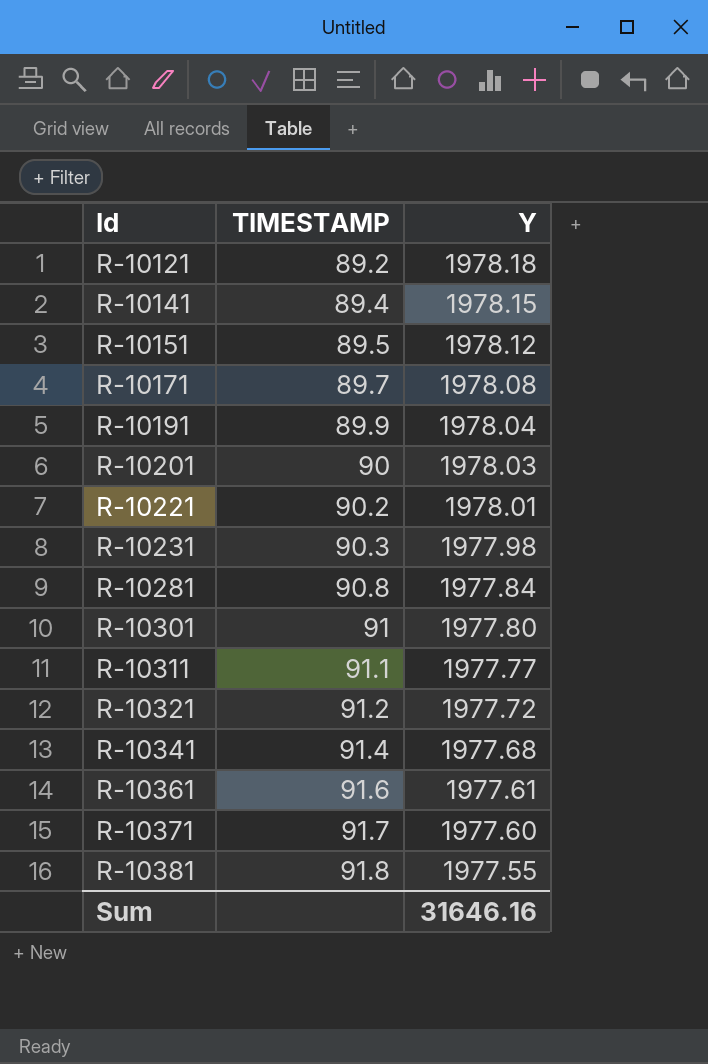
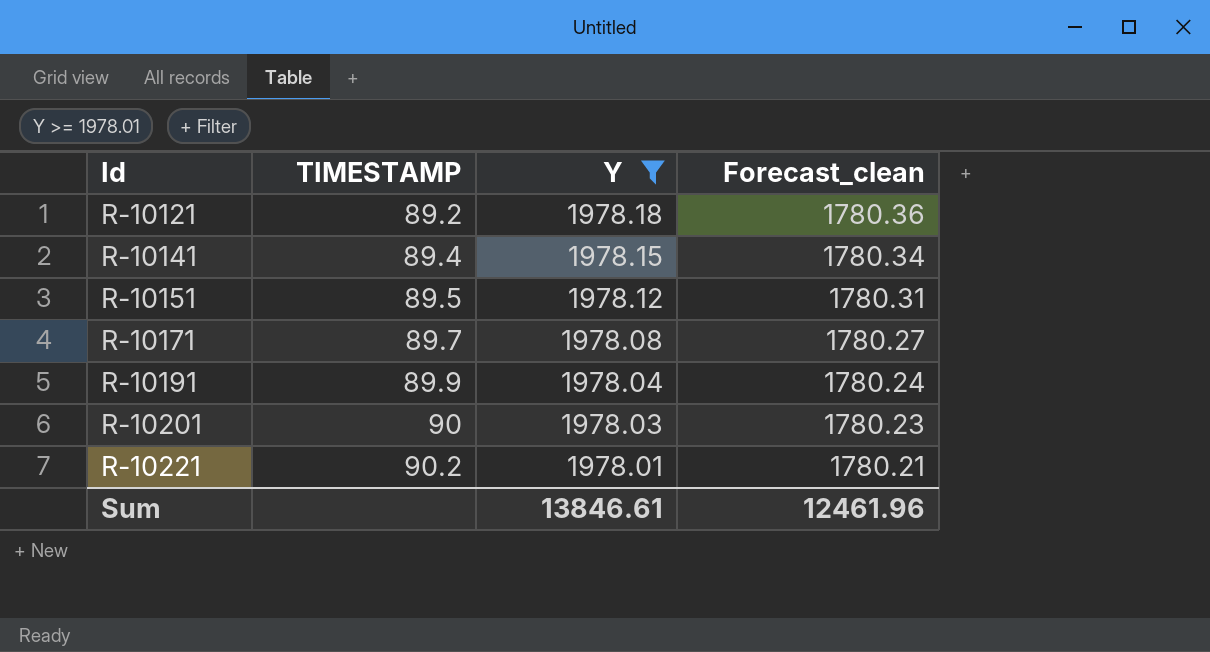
filter: none -> Y >= 1978.01
column Forecast_clean | formula: none -> [Y] * 0.9
Sum | Y: 31646.16 -> 13846.61

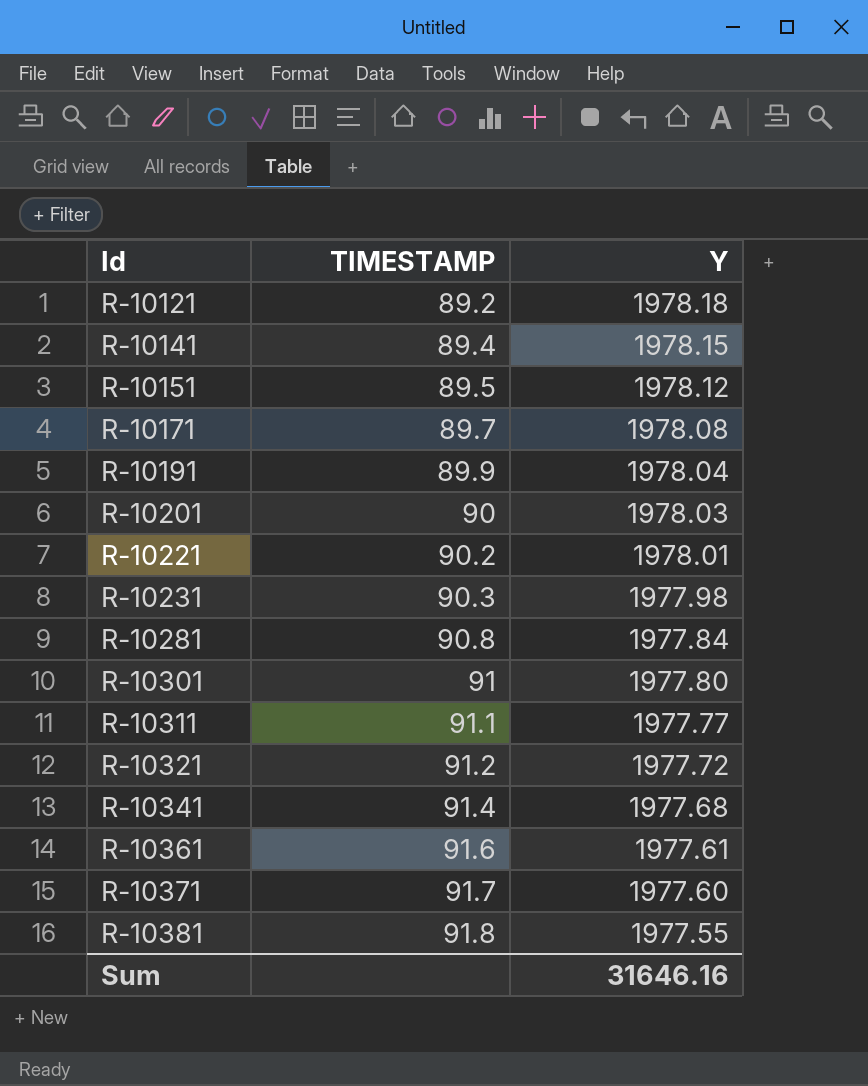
filter: Y >= 1978.01 -> none
column Forecast_clean | formula: [Y] * 0.9 -> none
Sum | Y: 13846.61 -> 31646.16

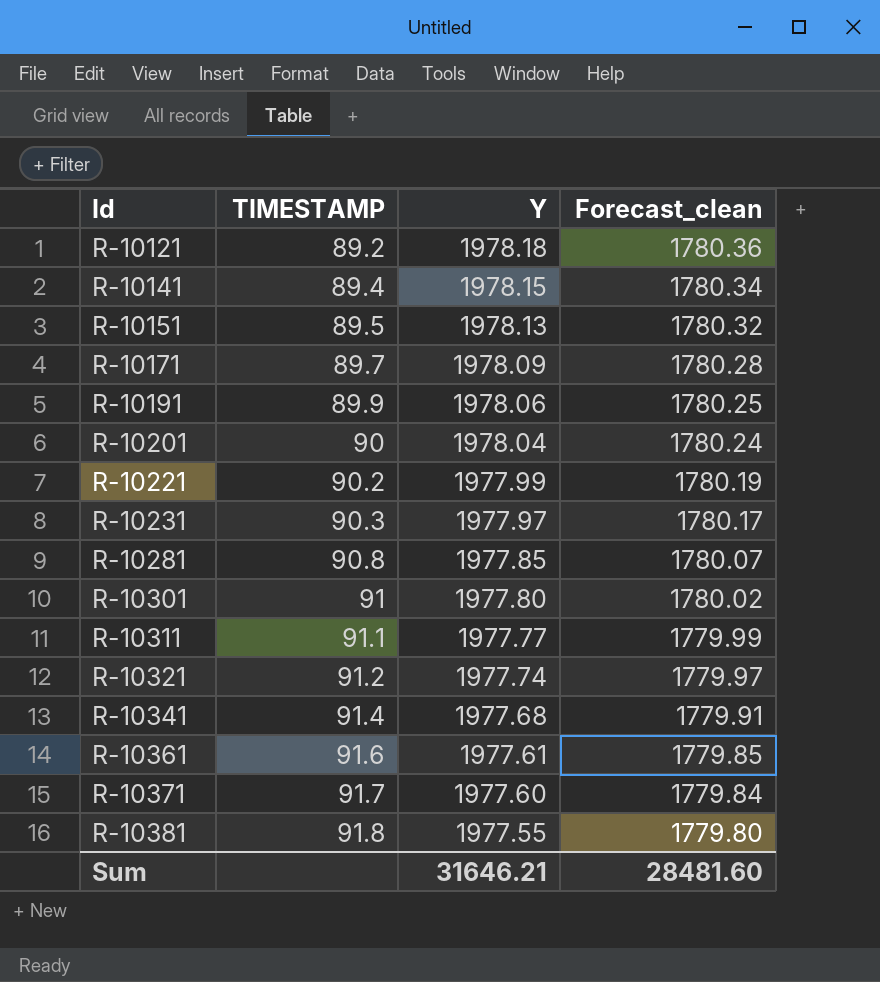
column Forecast_clean | formula: none -> [Y] * 0.9
R-10151 | Y: 1978.12 -> 1978.13
R-10171 | Y: 1978.08 -> 1978.09
R-10191 | Y: 1978.04 -> 1978.06
R-10201 | Y: 1978.03 -> 1978.04
R-10221 | Y: 1978.01 -> 1977.99
R-10231 | Y: 1977.98 -> 1977.97
R-10281 | Y: 1977.84 -> 1977.85
R-10321 | Y: 1977.72 -> 1977.74
Sum | Y: 31646.16 -> 31646.21

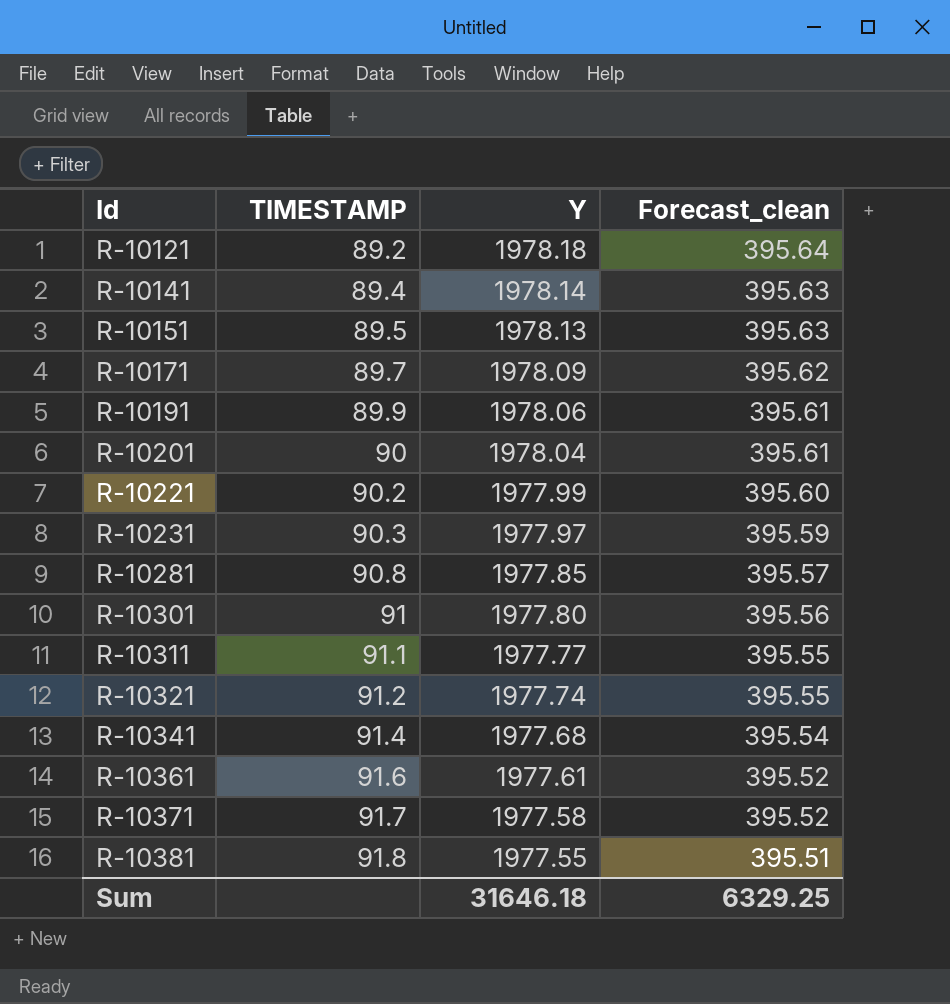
column Forecast_clean | formula: [Y] * 0.9 -> [Y] * 0.2
R-10141 | Y: 1978.15 -> 1978.14
R-10371 | Y: 1977.60 -> 1977.58
Sum | Y: 31646.21 -> 31646.18
Sum | Forecast_clean: 28481.60 -> 6329.25

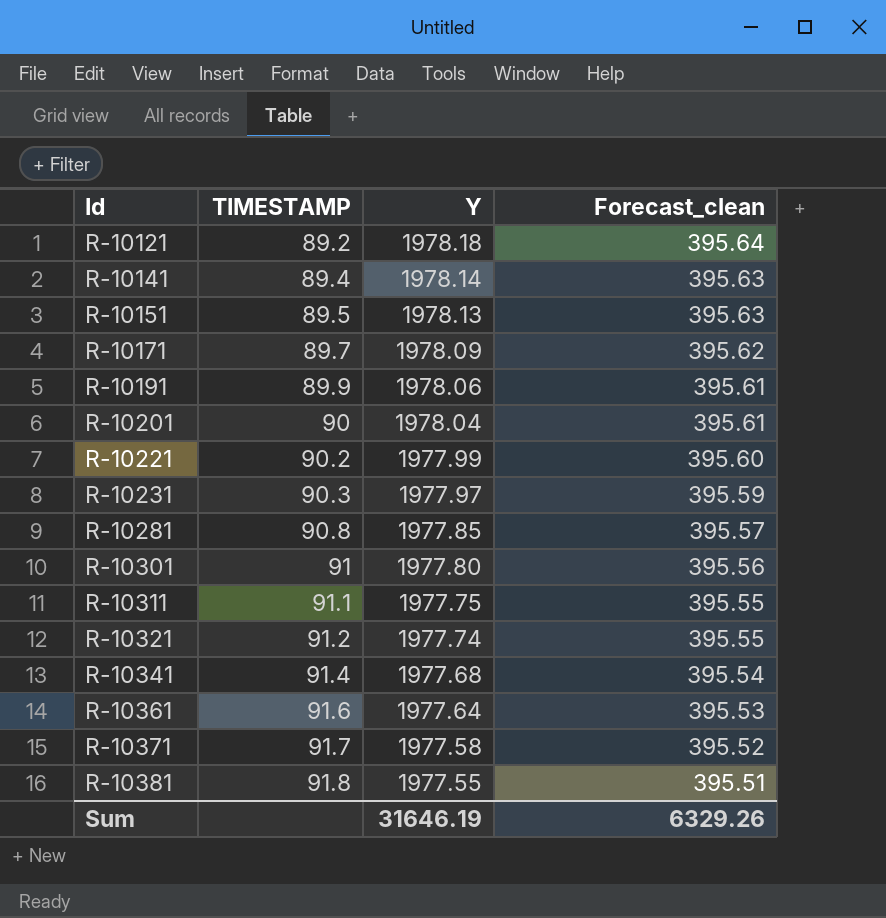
R-10311 | Y: 1977.77 -> 1977.75
R-10361 | Y: 1977.61 -> 1977.64
R-10361 | Forecast_clean: 395.52 -> 395.53
Sum | Y: 31646.18 -> 31646.19
Sum | Forecast_clean: 6329.25 -> 6329.26

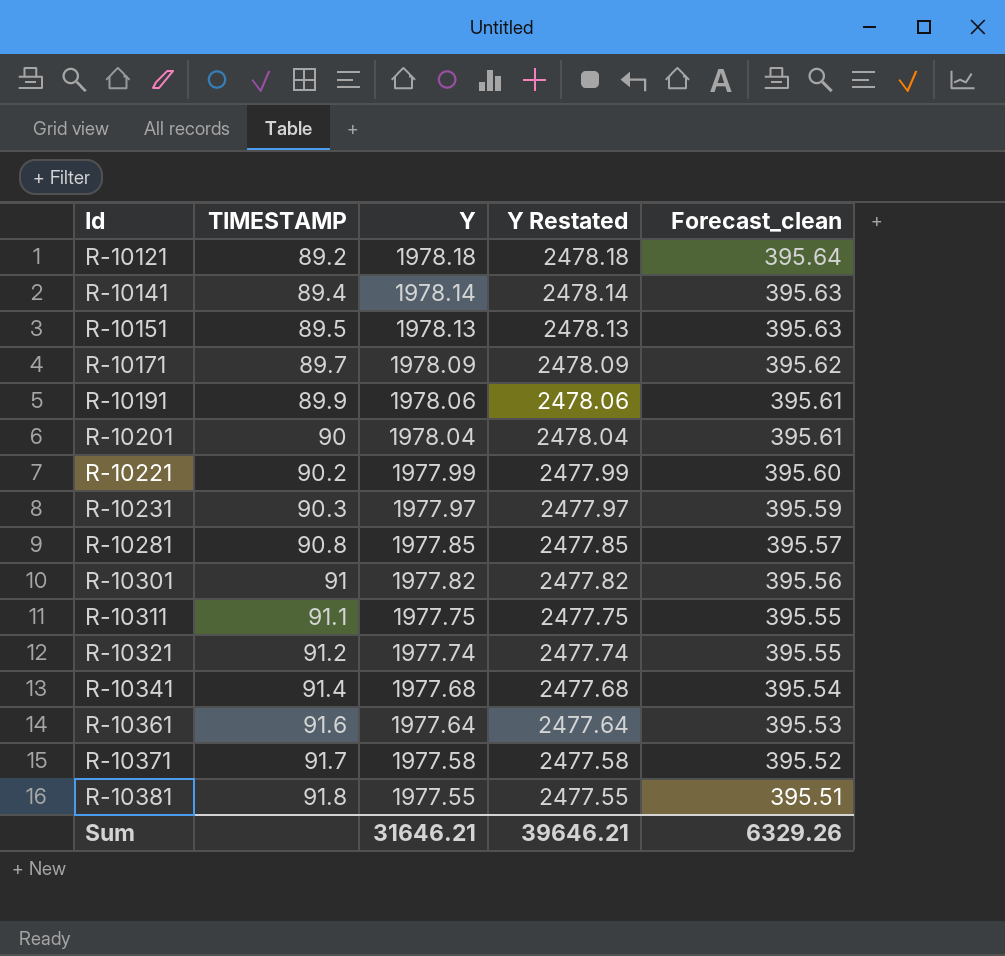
column Y Restated | formula: none -> [Y] + 500
R-10301 | Y: 1977.80 -> 1977.82
Sum | Y: 31646.19 -> 31646.21

